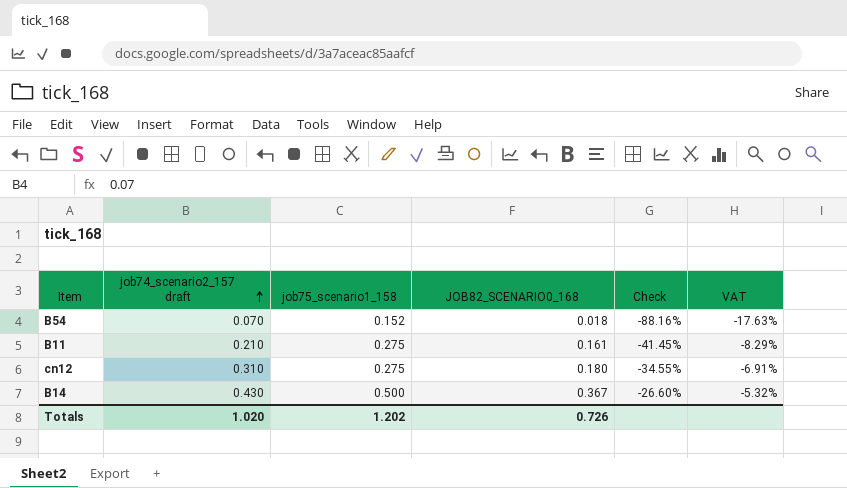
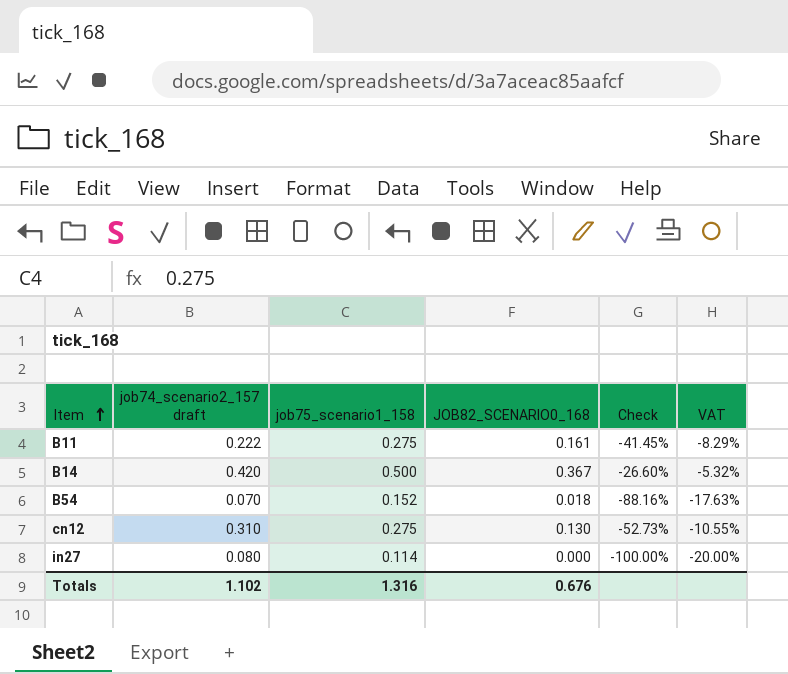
row order: job74_scenario2_157 draft ascending -> Item ascending
B11 | job74_scenario2_157 draft: 0.210 -> 0.222
B14 | job74_scenario2_157 draft: 0.430 -> 0.420
cn12 | JOB82_SCENARIO0_168: 0.180 -> 0.130
cn12 | Check: -34.55% -> -52.73%
cn12 | VAT: -6.91% -> -10.55%
row in27: none -> 0.080 | 0.114 | 0.000 | -100.00% | -20.00%
Totals | job74_scenario2_157 draft: 1.020 -> 1.102
Totals | job75_scenario1_158: 1.202 -> 1.316
Totals | JOB82_SCENARIO0_168: 0.726 -> 0.676

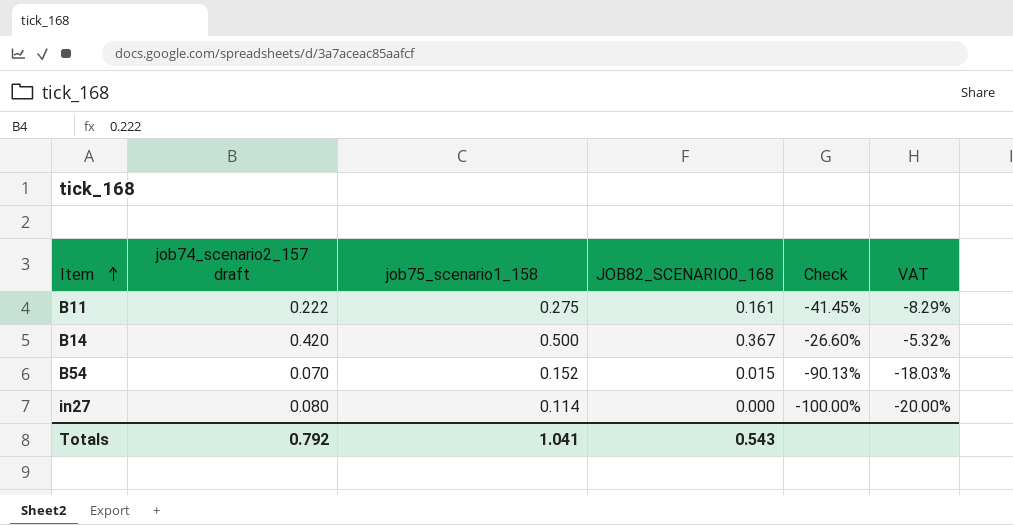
row cn12: 0.310 | 0.275 | 0.130 | -52.73% | -10.55% -> none
B54 | JOB82_SCENARIO0_168: 0.018 -> 0.015
B54 | Check: -88.16% -> -90.13%
B54 | VAT: -17.63% -> -18.03%
Totals | job74_scenario2_157 draft: 1.102 -> 0.792
Totals | job75_scenario1_158: 1.316 -> 1.041
Totals | JOB82_SCENARIO0_168: 0.676 -> 0.543

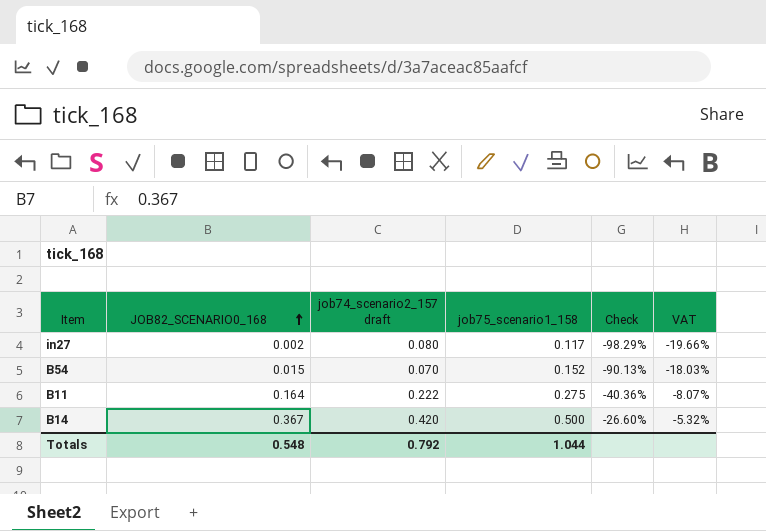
row order: Item ascending -> JOB82_SCENARIO0_168 ascending
column JOB82_SCENARIO0_168 | position: 4 -> 2
in27 | JOB82_SCENARIO0_168: 0.000 -> 0.002
in27 | job75_scenario1_158: 0.114 -> 0.117
in27 | Check: -100.00% -> -98.29%
in27 | VAT: -20.00% -> -19.66%
B11 | JOB82_SCENARIO0_168: 0.161 -> 0.164
B11 | Check: -41.45% -> -40.36%
B11 | VAT: -8.29% -> -8.07%
Totals | JOB82_SCENARIO0_168: 0.543 -> 0.548
Totals | job75_scenario1_158: 1.041 -> 1.044

